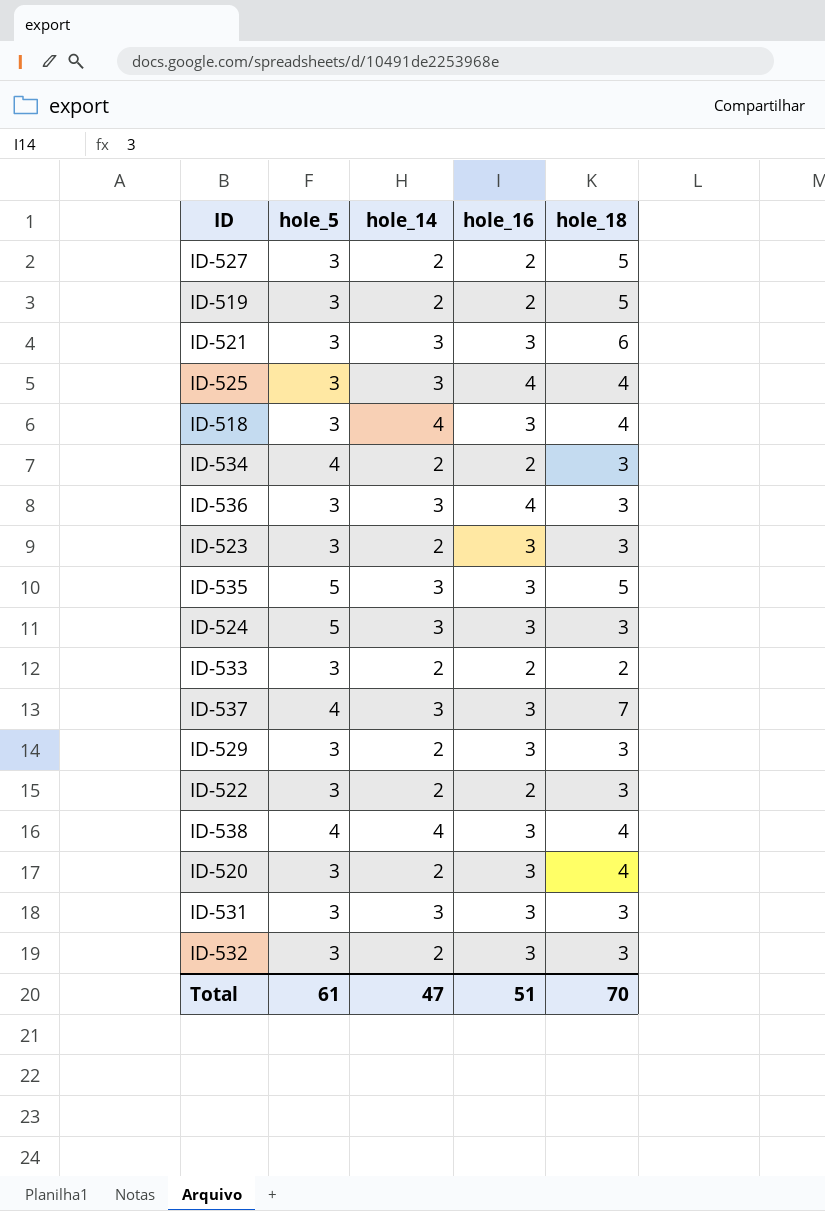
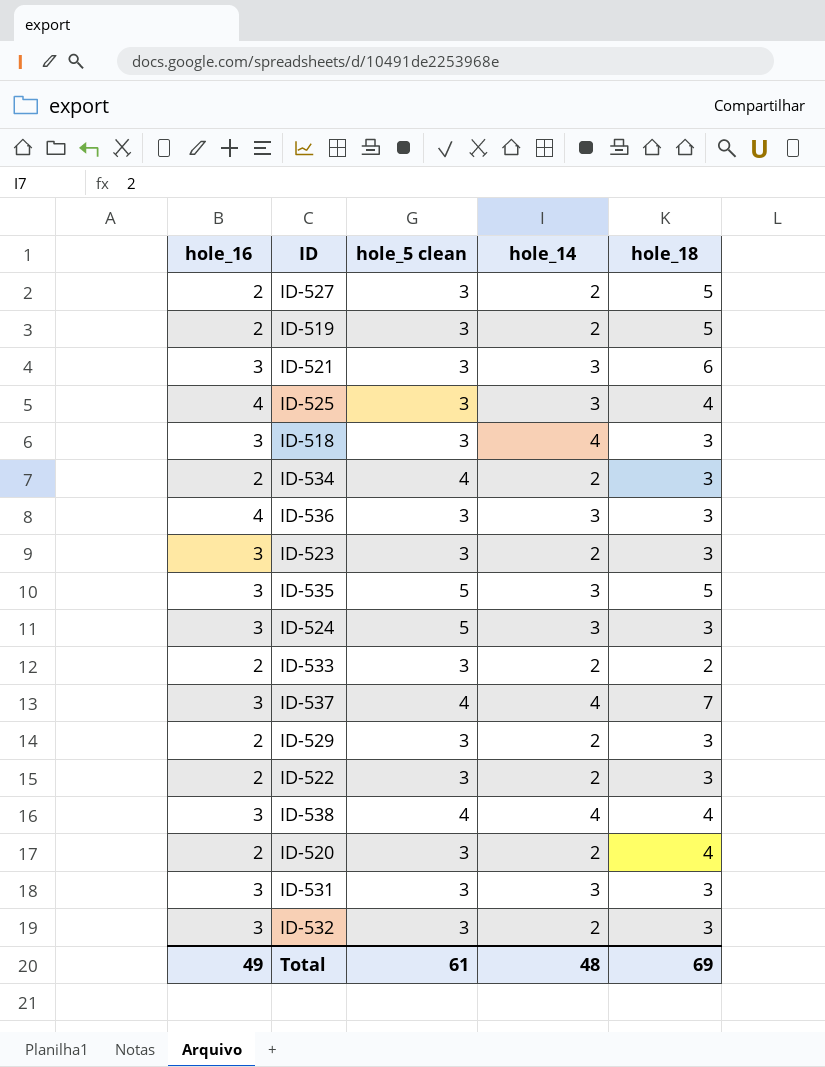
column hole_16 | position: 4 -> 1
column name: hole_5 -> hole_5 clean
ID-518 | hole_18: 4 -> 3
ID-537 | hole_14: 3 -> 4
ID-529 | hole_16: 3 -> 2
ID-520 | hole_16: 3 -> 2
Total | hole_16: 51 -> 49
Total | hole_14: 47 -> 48
Total | hole_18: 70 -> 69

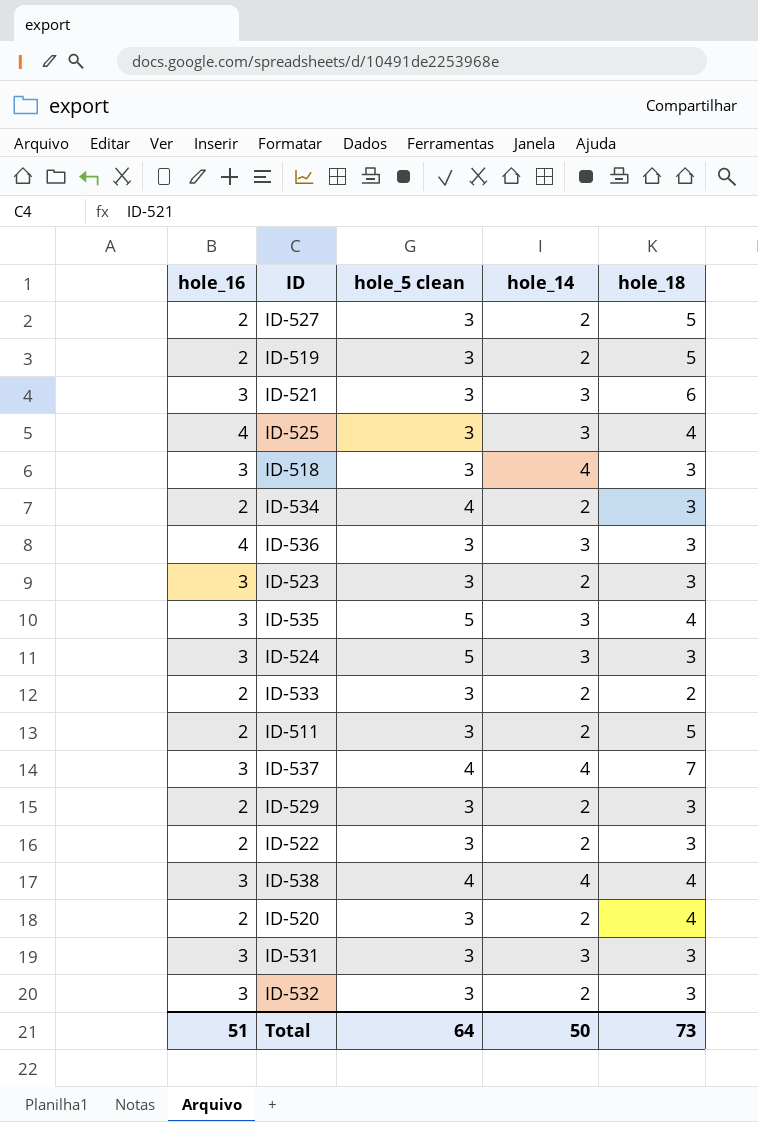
ID-535 | hole_18: 5 -> 4
row ID-511: none -> 2 | 3 | 2 | 5
Total | hole_16: 49 -> 51
Total | hole_5 clean: 61 -> 64
Total | hole_14: 48 -> 50
Total | hole_18: 69 -> 73

